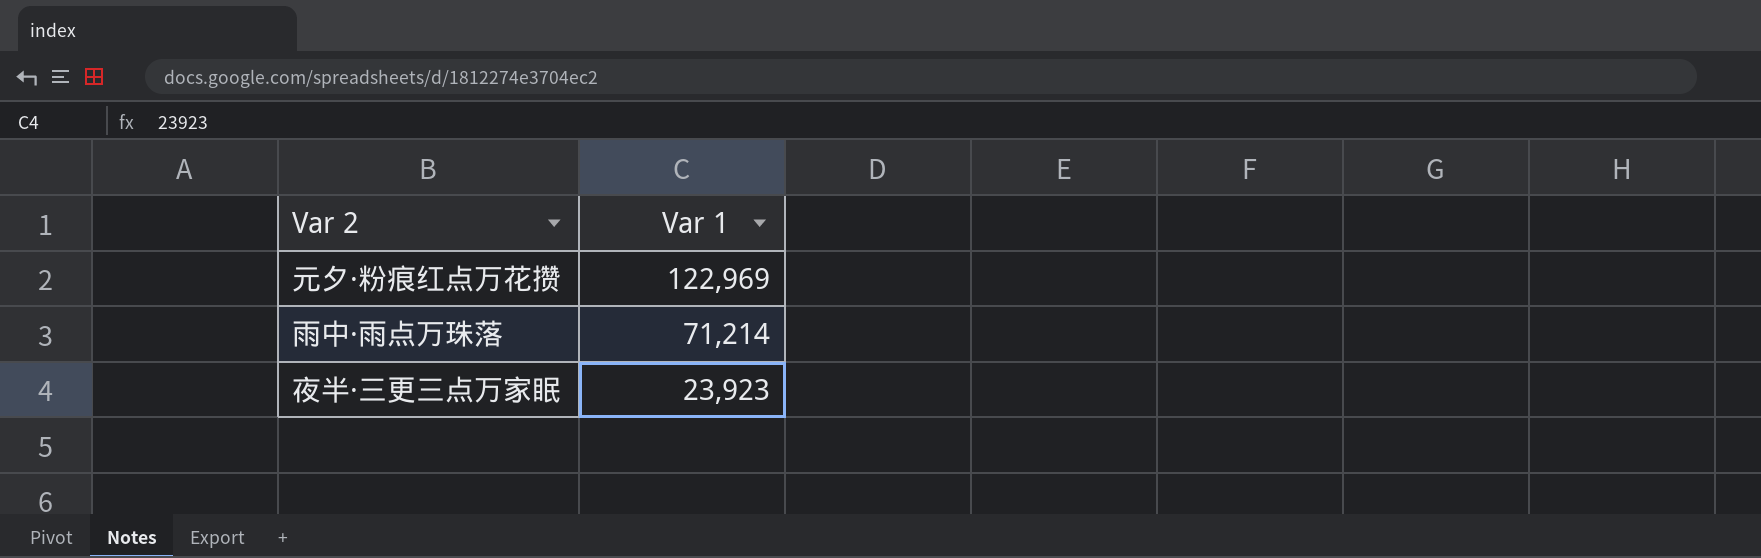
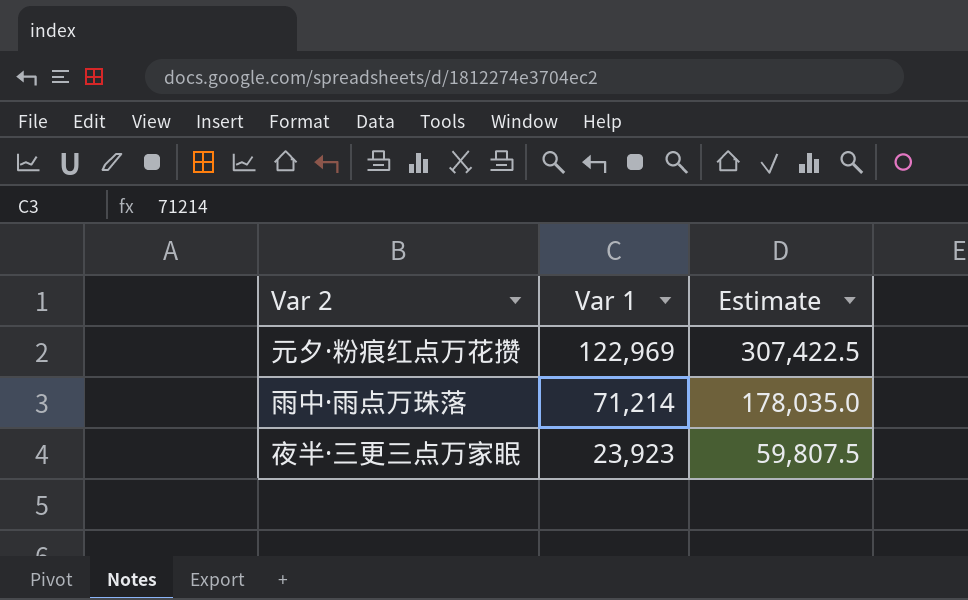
column Estimate | formula: none -> [Var 1] * 2.5

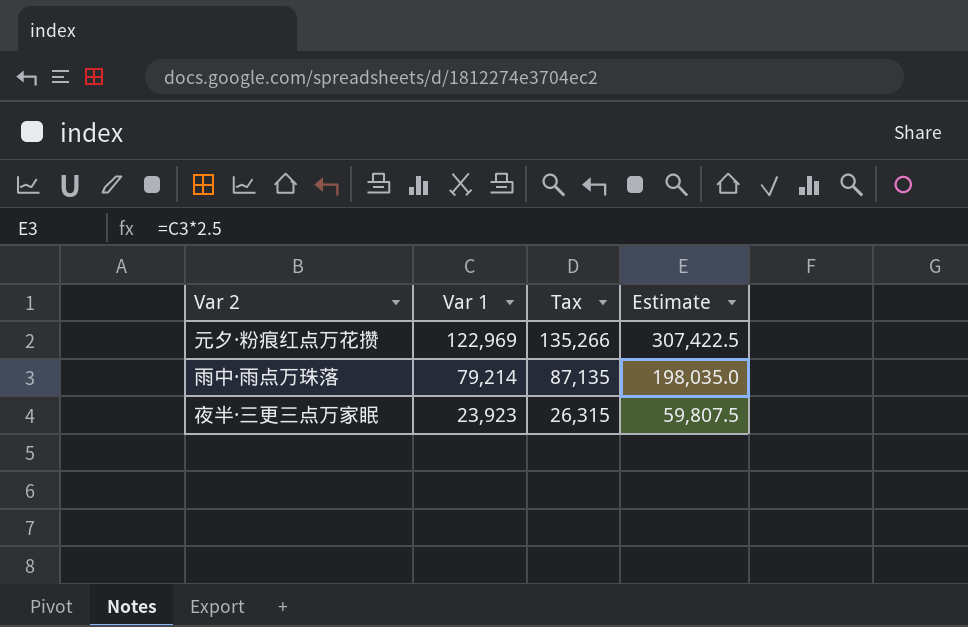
column Tax | formula: none -> [Var 1] * 1.1
雨中·雨点万珠落 | Var 1: 71,214 -> 79,214
雨中·雨点万珠落 | Estimate: 178,035.0 -> 198,035.0

